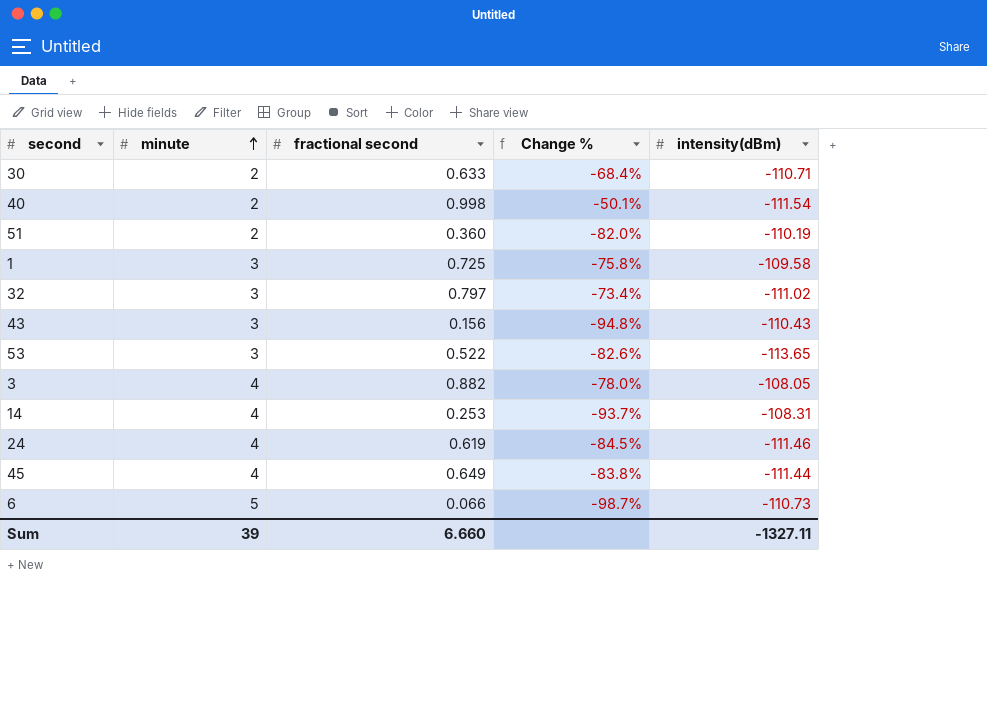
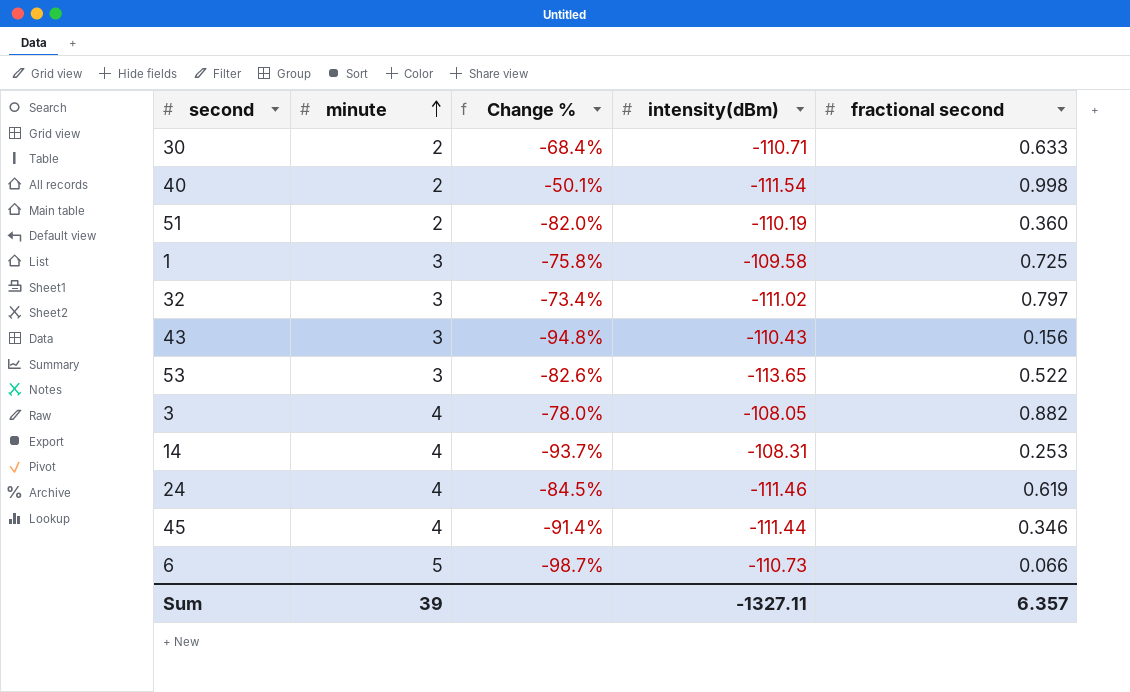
column fractional second | position: 3 -> 5
45 | Change %: -83.8% -> -91.4%
45 | fractional second: 0.649 -> 0.346
Sum | fractional second: 6.660 -> 6.357

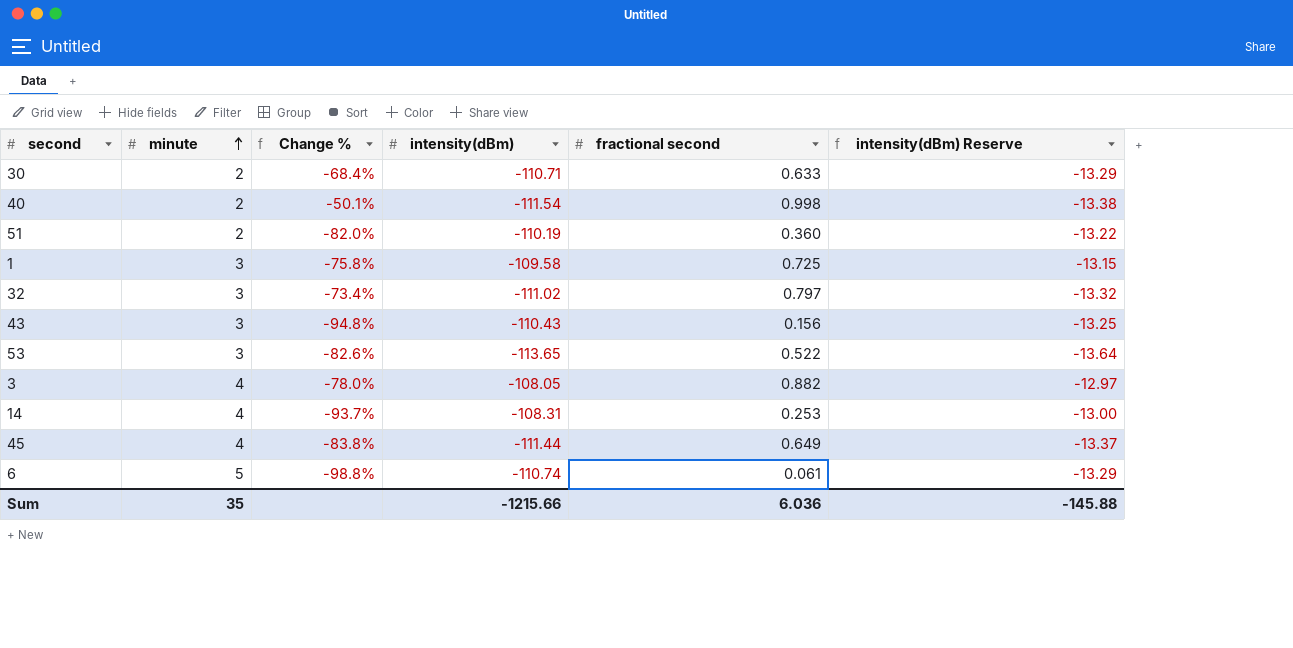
column intensity(dBm) Reserve | formula: none -> [intensity(dBm)] * 0.12
row 24: 4 | -84.5% | -111.46 | 0.619 -> none
45 | Change %: -91.4% -> -83.8%
45 | fractional second: 0.346 -> 0.649
6 | Change %: -98.7% -> -98.8%
6 | intensity(dBm): -110.73 -> -110.74
6 | fractional second: 0.066 -> 0.061
Sum | minute: 39 -> 35
Sum | intensity(dBm): -1327.11 -> -1215.66
Sum | fractional second: 6.357 -> 6.036

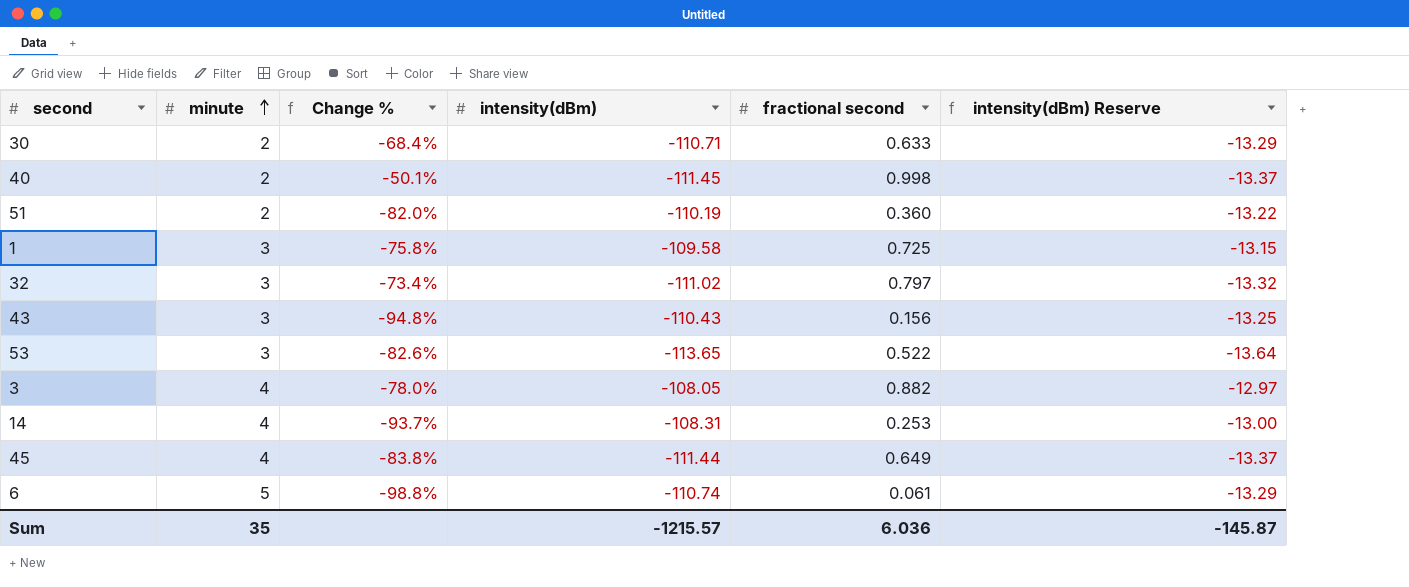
40 | intensity(dBm): -111.54 -> -111.45
40 | intensity(dBm) Reserve: -13.38 -> -13.37
Sum | intensity(dBm): -1215.66 -> -1215.57
Sum | intensity(dBm) Reserve: -145.88 -> -145.87

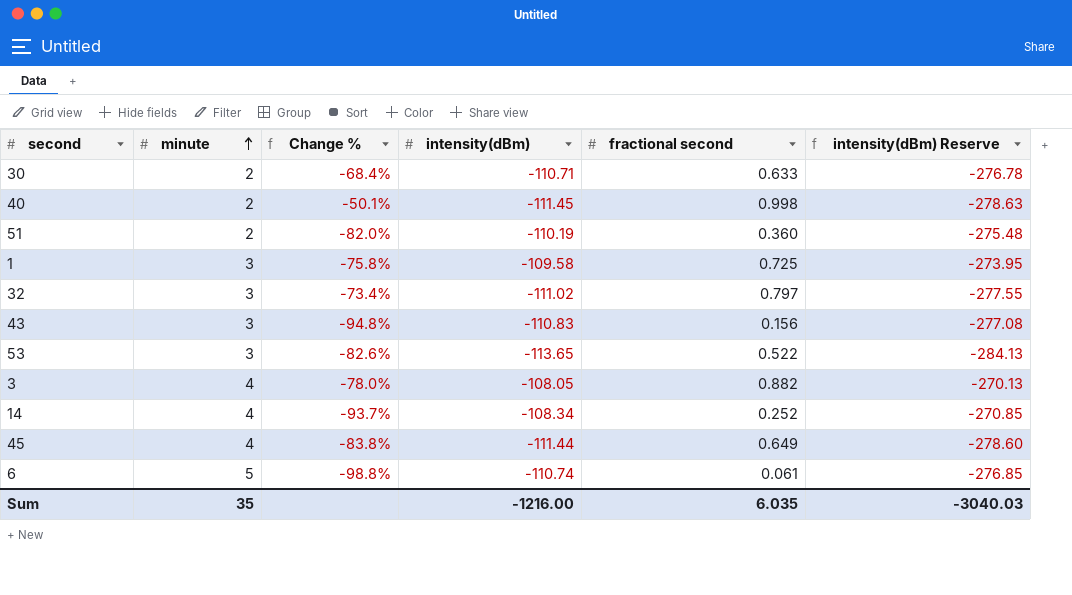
column intensity(dBm) Reserve | formula: [intensity(dBm)] * 0.12 -> [intensity(dBm)] * 2.5
43 | intensity(dBm): -110.43 -> -110.83
14 | intensity(dBm): -108.31 -> -108.34
14 | fractional second: 0.253 -> 0.252
Sum | intensity(dBm): -1215.57 -> -1216.00
Sum | fractional second: 6.036 -> 6.035
Sum | intensity(dBm) Reserve: -145.87 -> -3040.03

